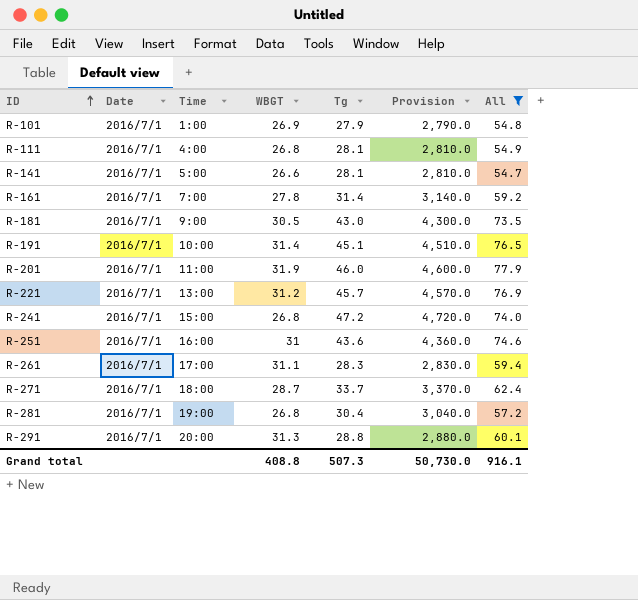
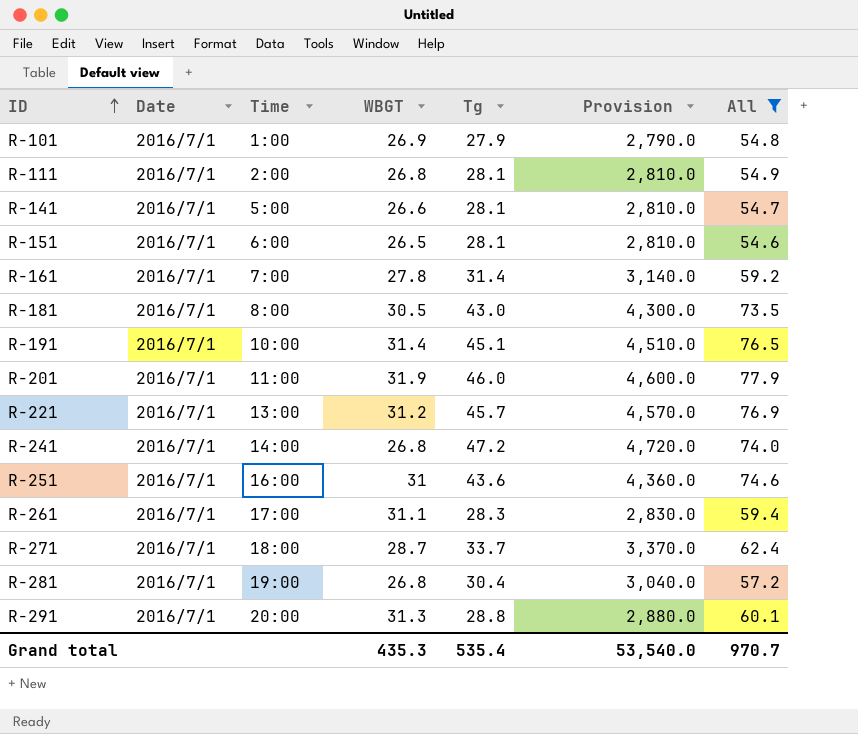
R-111 | Time: 4:00 -> 2:00
row R-151: none -> 2016/7/1 | 6:00 | 26.5 | 28.1 | 2,810.0 | 54.6
R-181 | Time: 9:00 -> 8:00
R-241 | Time: 15:00 -> 14:00
Grand total | WBGT: 408.8 -> 435.3
Grand total | Tg: 507.3 -> 535.4
Grand total | Provision: 50,730.0 -> 53,540.0
Grand total | All: 916.1 -> 970.7

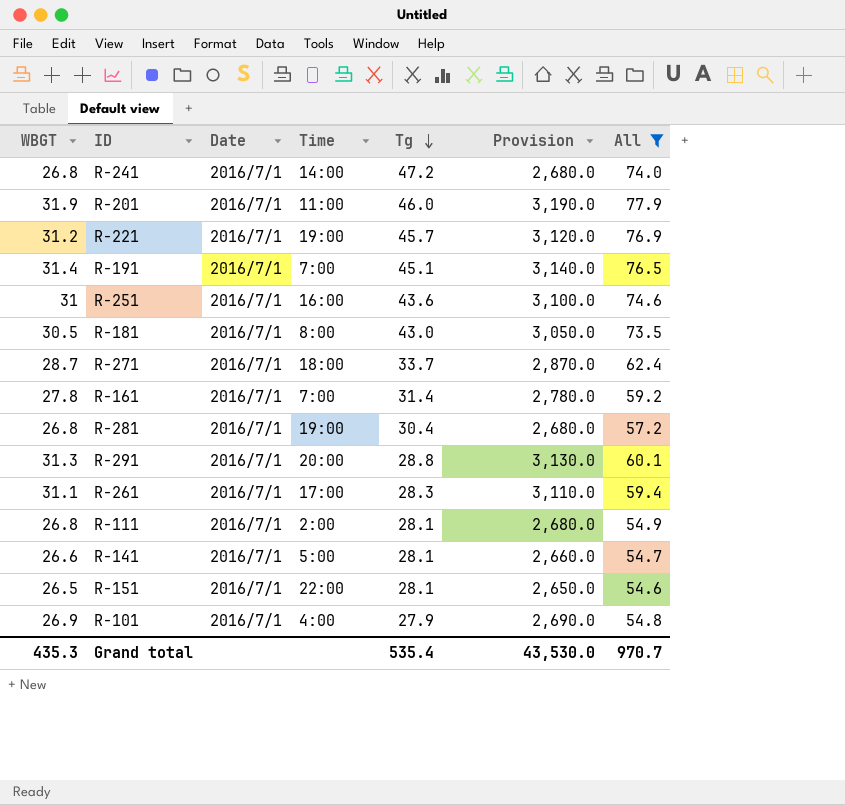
row order: ID ascending -> Tg descending
column WBGT | position: 4 -> 1
column Provision | formula: [Tg] * 100 -> [WBGT] * 100
R-221 | Time: 13:00 -> 19:00
R-191 | Time: 10:00 -> 7:00
R-151 | Time: 6:00 -> 22:00
R-101 | Time: 1:00 -> 4:00
Grand total | Provision: 53,540.0 -> 43,530.0

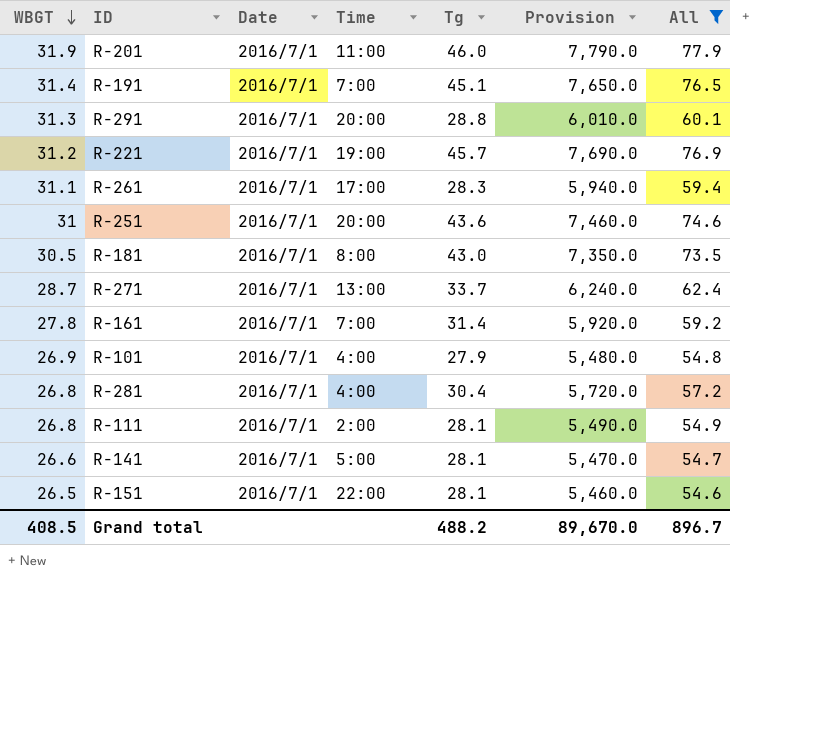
row order: Tg descending -> WBGT descending
column Provision | formula: [WBGT] * 100 -> [All] * 100
row R-241: 26.8 | 2016/7/1 | 14:00 | 47.2 | 2,680.0 | 74.0 -> none
R-251 | Time: 16:00 -> 20:00
R-271 | Time: 18:00 -> 13:00
R-281 | Time: 19:00 -> 4:00
Grand total | WBGT: 435.3 -> 408.5
Grand total | Tg: 535.4 -> 488.2
Grand total | Provision: 43,530.0 -> 89,670.0
Grand total | All: 970.7 -> 896.7

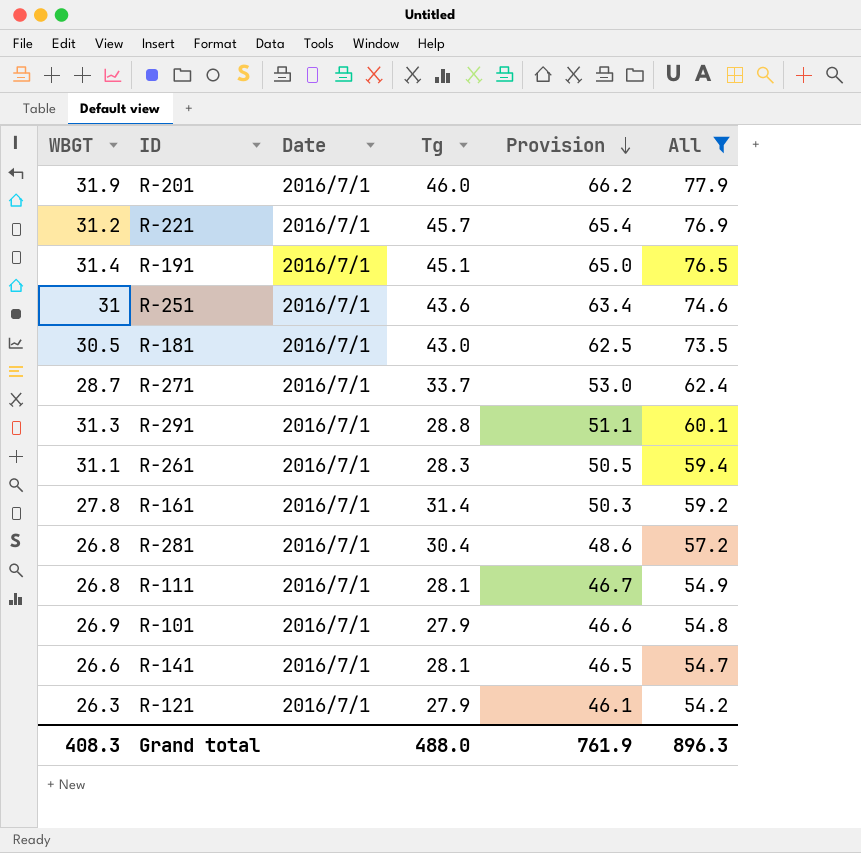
row order: WBGT descending -> Provision descending
column Time | position: 4 -> none
column Provision | formula: [All] * 100 -> [All] * 0.85
row R-151: 26.5 | 2016/7/1 | 22:00 | 28.1 | 5,460.0 | 54.6 -> none
row R-121: none -> 26.3 | 2016/7/1 | 27.9 | 46.1 | 54.2
Grand total | WBGT: 408.5 -> 408.3
Grand total | Tg: 488.2 -> 488.0
Grand total | Provision: 89,670.0 -> 761.9
Grand total | All: 896.7 -> 896.3

